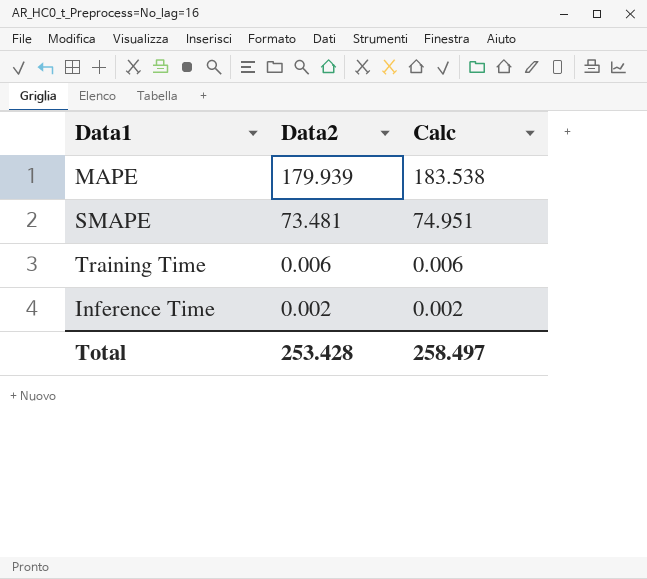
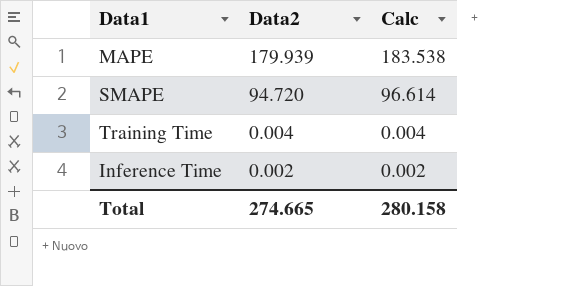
SMAPE | Data2: 73.481 -> 94.720
SMAPE | Calc: 74.951 -> 96.614
Training Time | Data2: 0.006 -> 0.004
Training Time | Calc: 0.006 -> 0.004
Total | Data2: 253.428 -> 274.665
Total | Calc: 258.497 -> 280.158

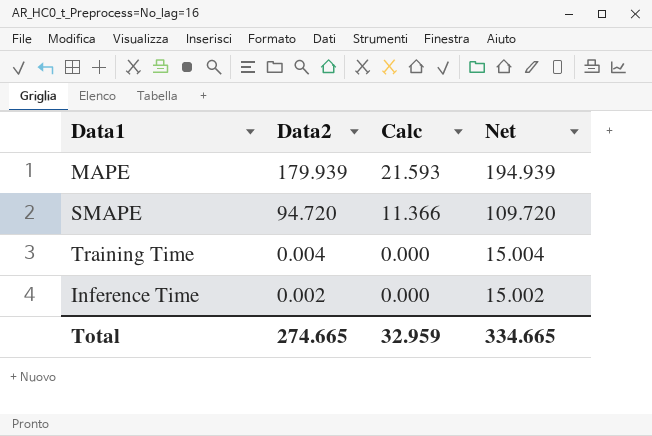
column Calc | formula: [Data2] * 1.02 -> [Data2] * 0.12
column Net | formula: none -> [Data2] + 15
Total | Calc: 280.158 -> 32.959

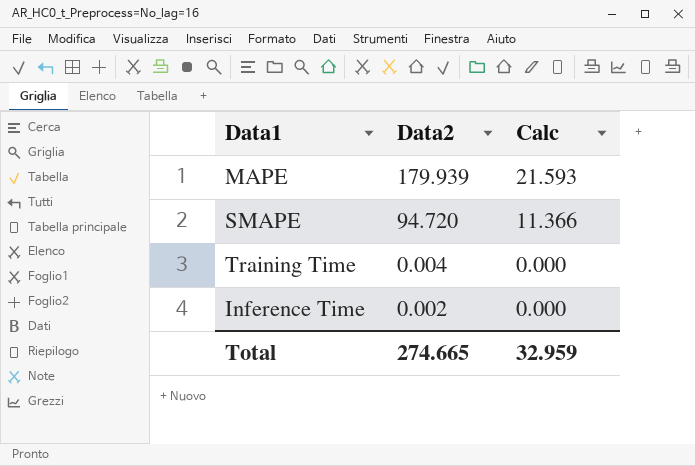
column Net | formula: [Data2] + 15 -> none

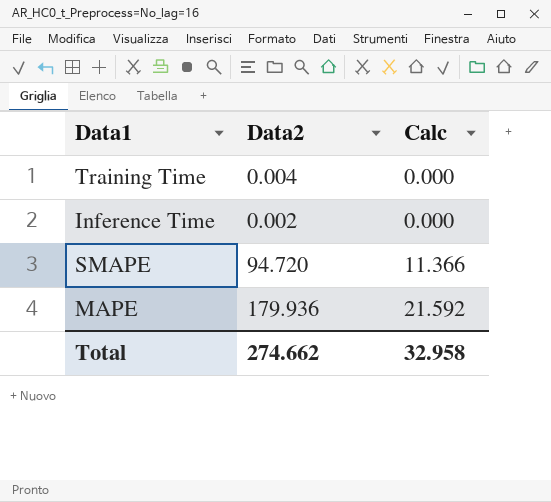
row order: Data2 descending -> Calc ascending
MAPE | Data2: 179.939 -> 179.936
MAPE | Calc: 21.593 -> 21.592
Total | Data2: 274.665 -> 274.662
Total | Calc: 32.959 -> 32.958

